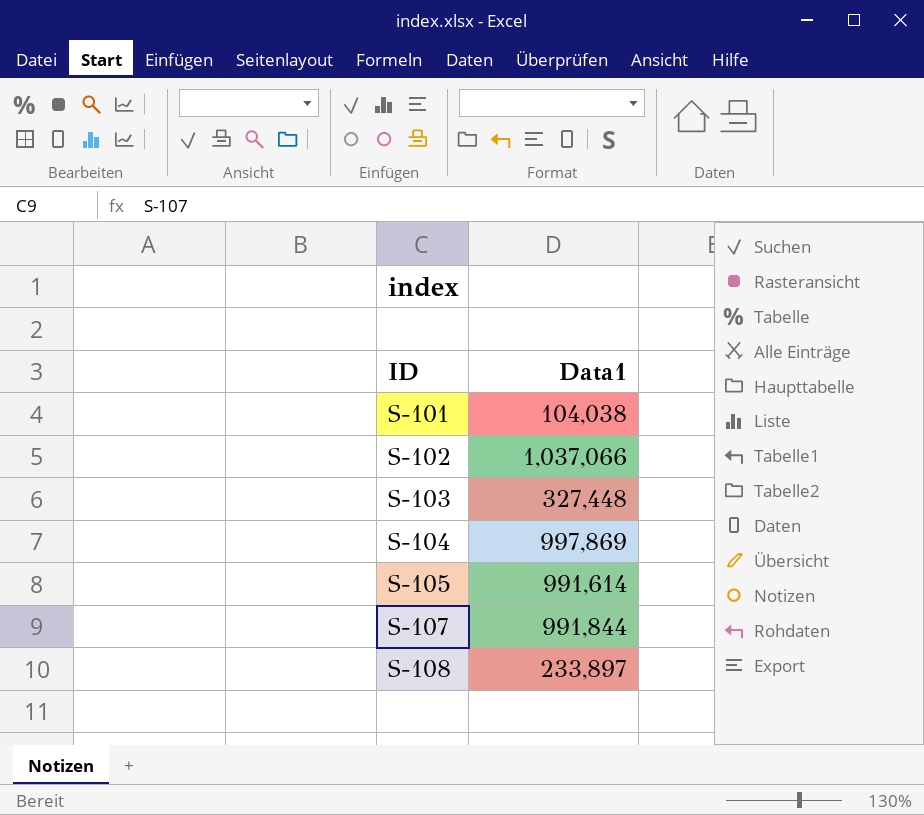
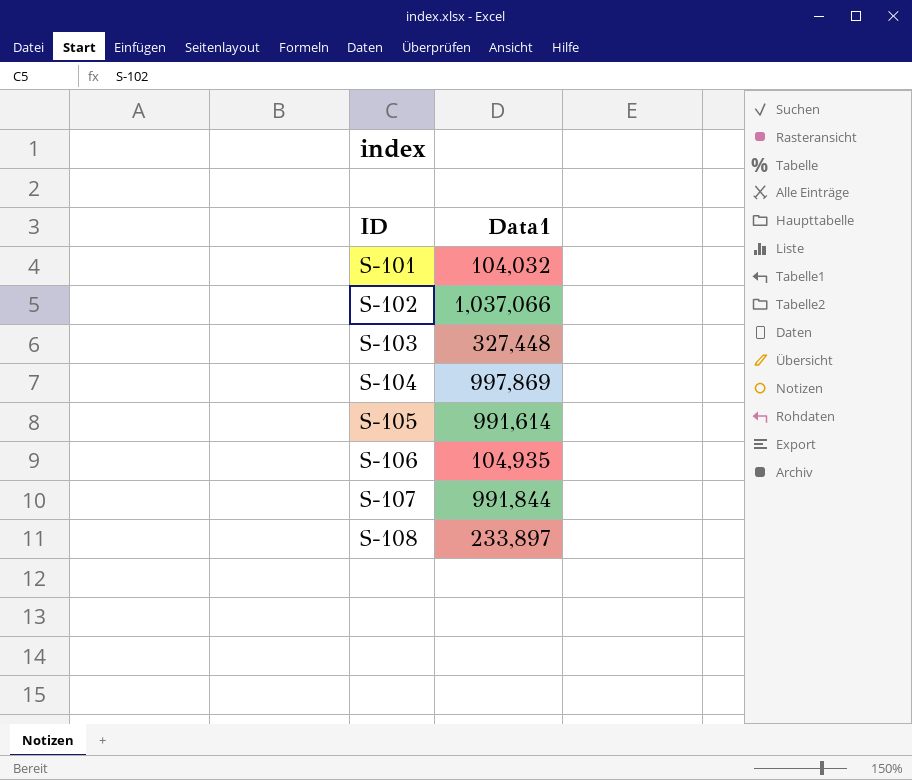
S-101 | Data1: 104,038 -> 104,032
row S-106: none -> 104,935

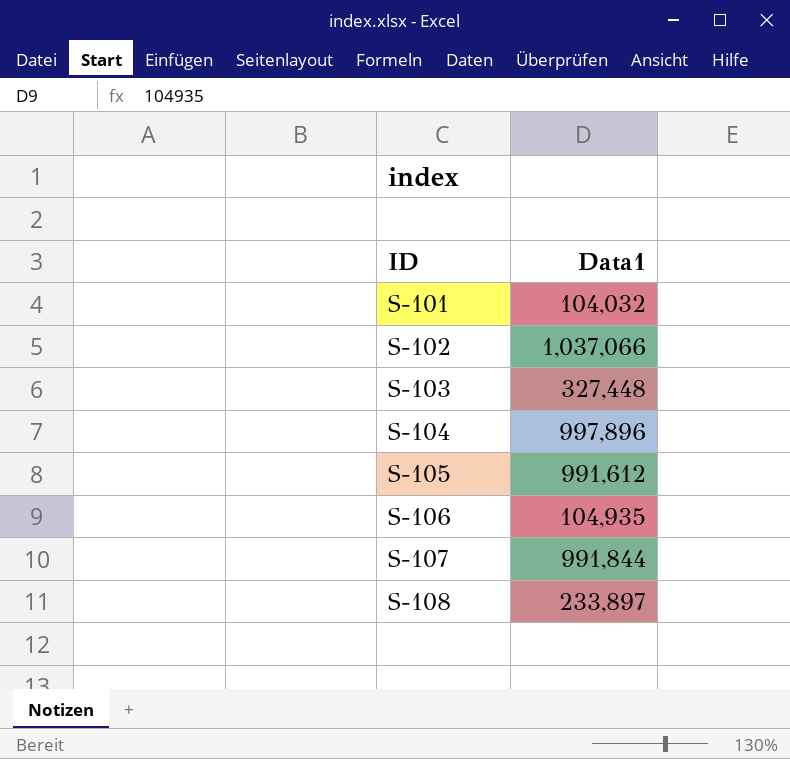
S-104 | Data1: 997,869 -> 997,896
S-105 | Data1: 991,614 -> 991,612

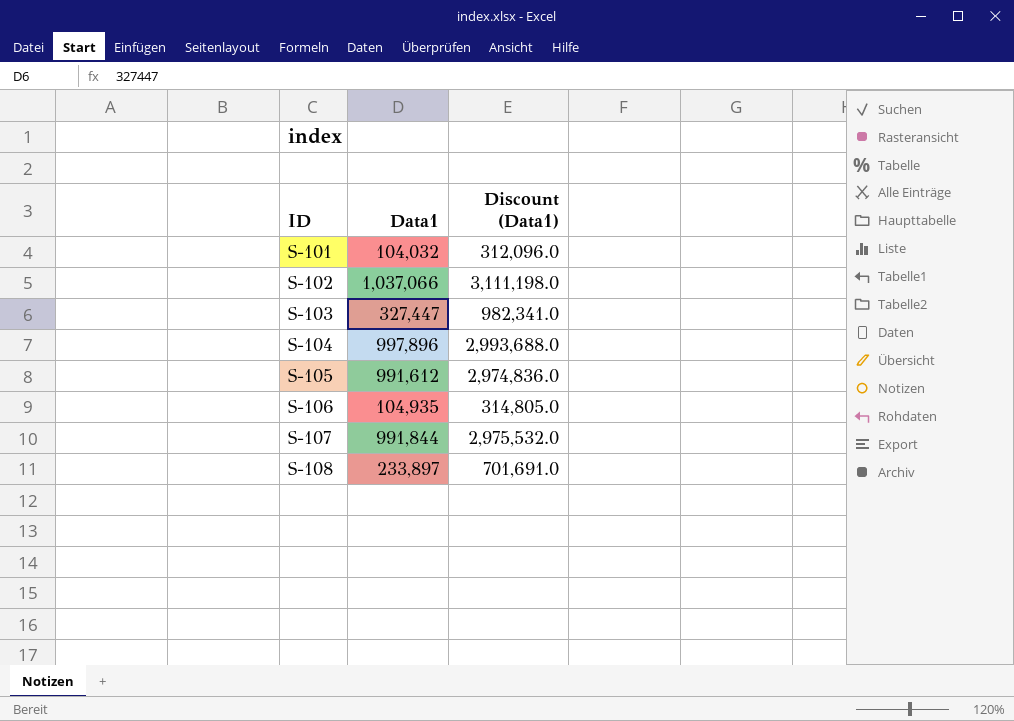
column Discount (Data1) | formula: none -> [Data1] * 3
S-103 | Data1: 327,448 -> 327,447

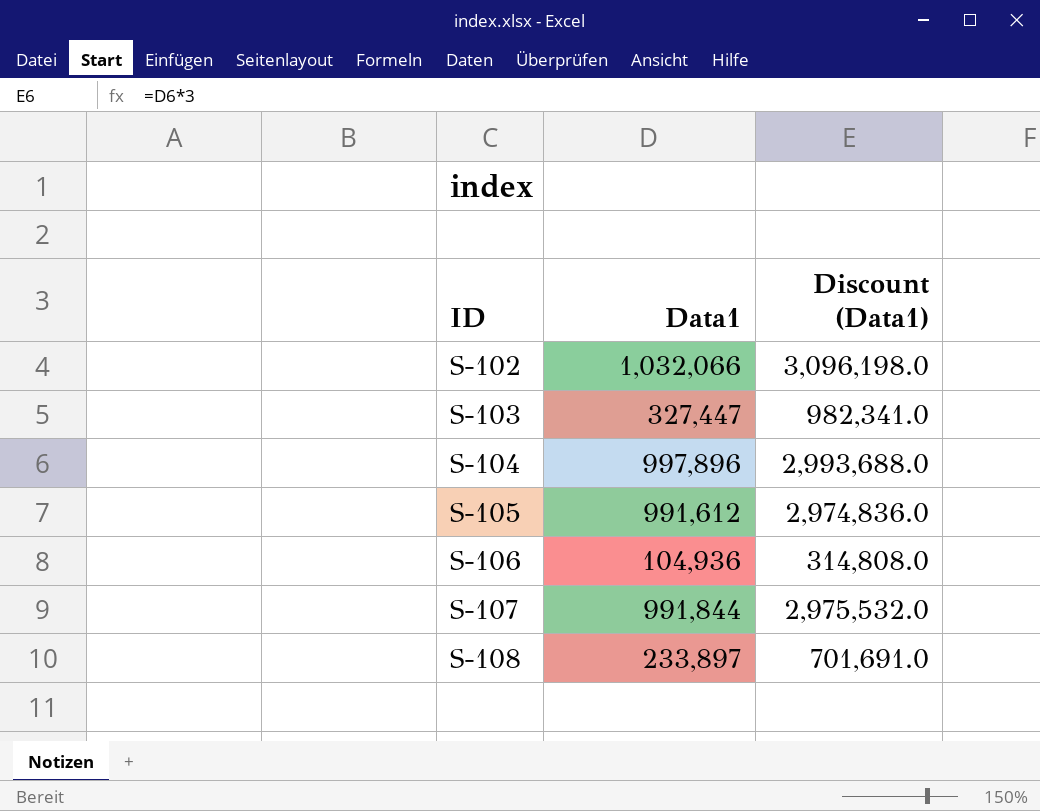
row S-101: 104,032 | 312,096.0 -> none
S-102 | Data1: 1,037,066 -> 1,032,066
S-102 | Discount (Data1): 3,111,198.0 -> 3,096,198.0
S-106 | Data1: 104,935 -> 104,936
S-106 | Discount (Data1): 314,805.0 -> 314,808.0

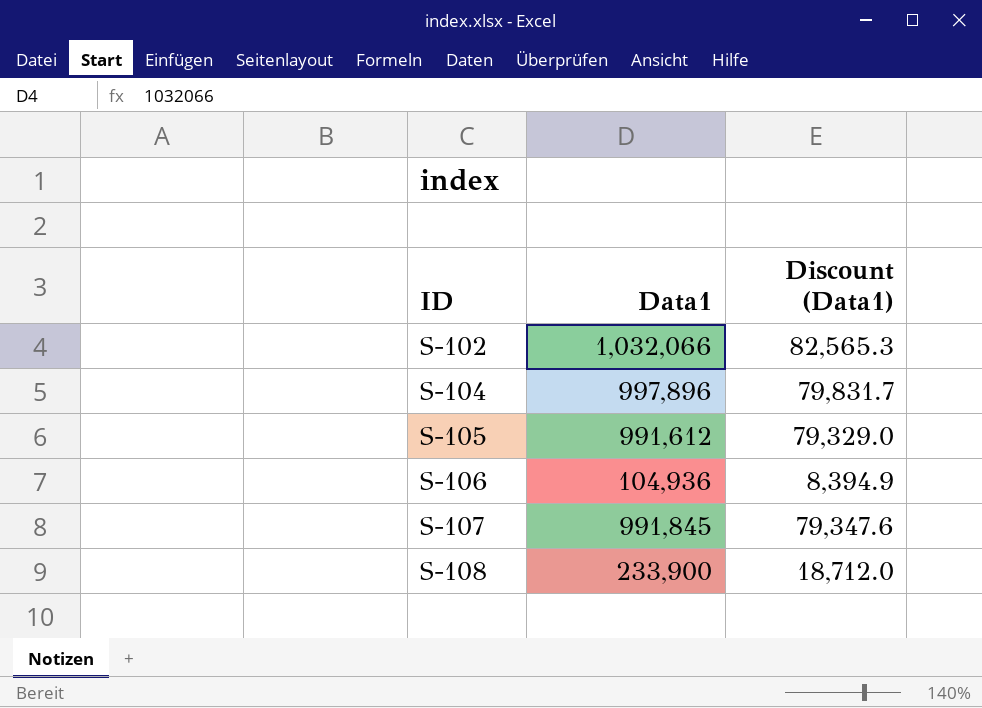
column Discount (Data1) | formula: [Data1] * 3 -> [Data1] * 0.08
row S-103: 327,447 | 982,341.0 -> none
S-107 | Data1: 991,844 -> 991,845
S-108 | Data1: 233,897 -> 233,900

